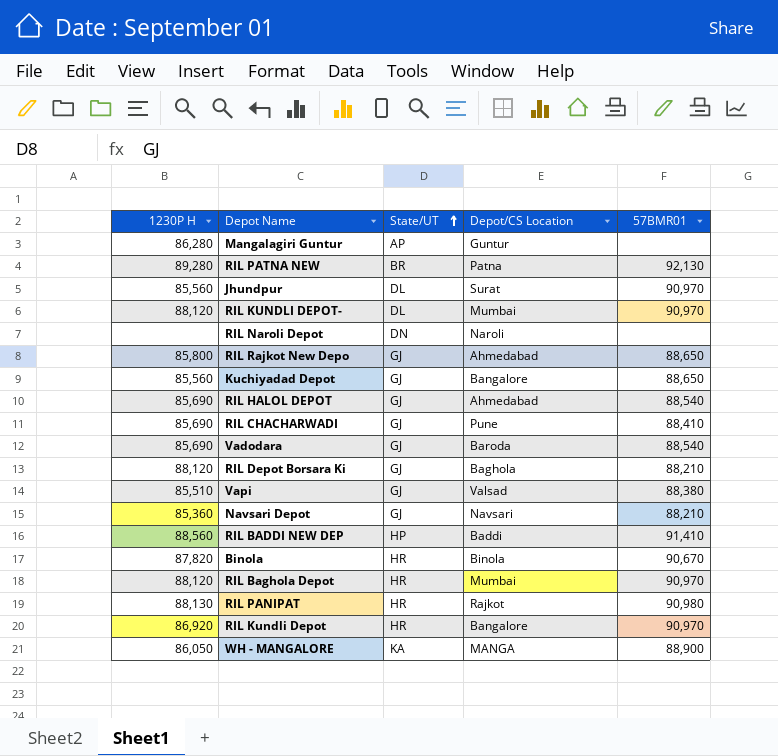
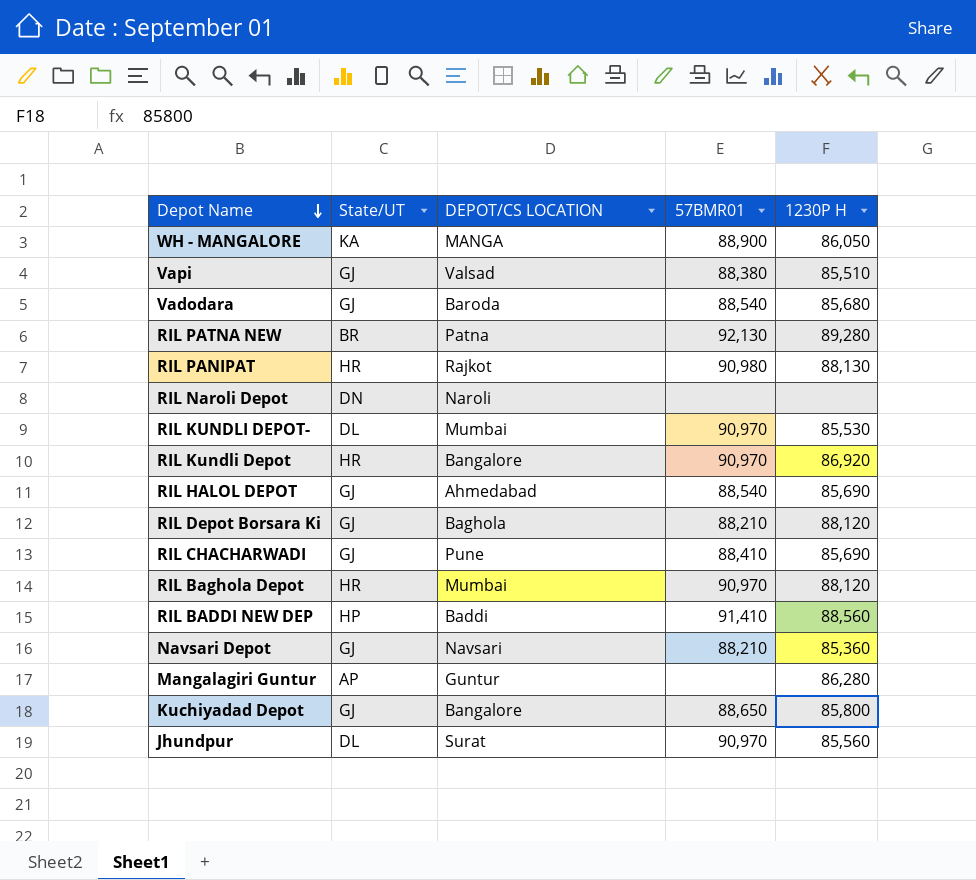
row order: State/UT ascending -> Depot Name descending
column name: Depot/CS Location -> DEPOT/CS LOCATION
column 1230P H | position: 1 -> 5
row RIL Rajkot New Depo: 85,800 | GJ | Ahmedabad | 88,650 -> none
row Binola: 87,820 | HR | Binola | 90,670 -> none
Vadodara | 1230P H: 85,690 -> 85,680
RIL KUNDLI DEPOT- | 1230P H: 88,120 -> 85,530
Kuchiyadad Depot | 1230P H: 85,560 -> 85,800

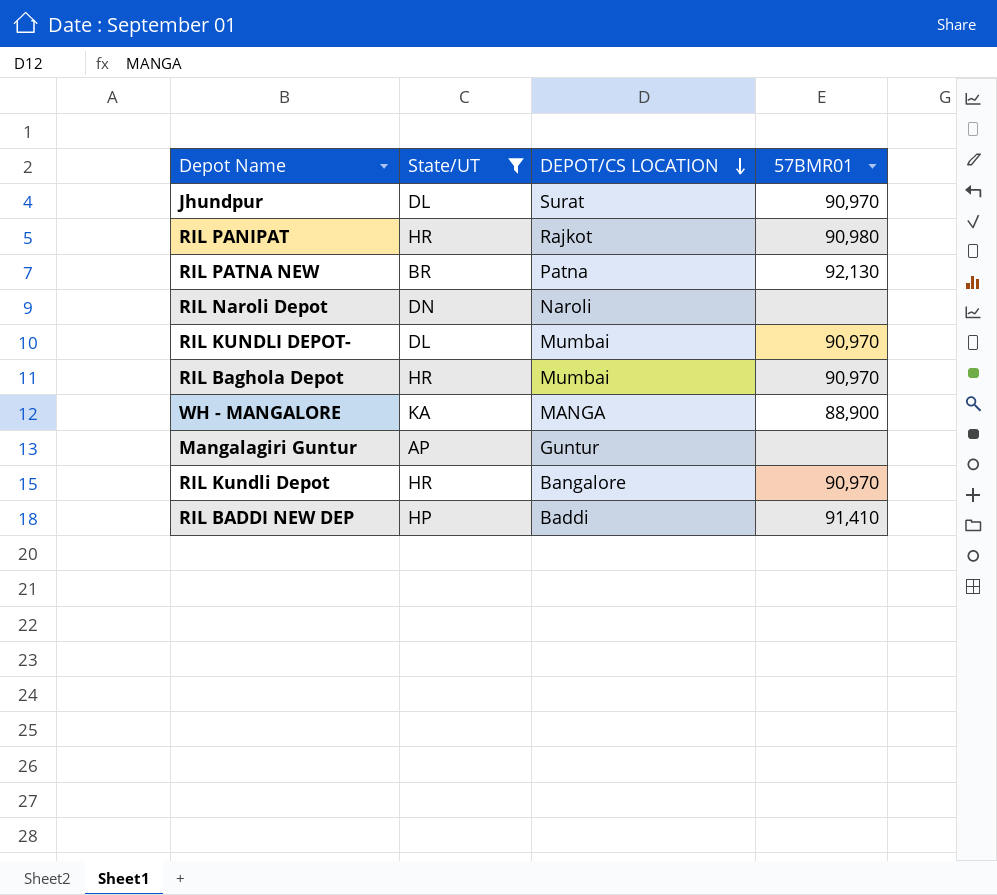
filter: none -> State/UT != GJ
row order: Depot Name descending -> DEPOT/CS LOCATION descending
column 1230P H | position: 5 -> none

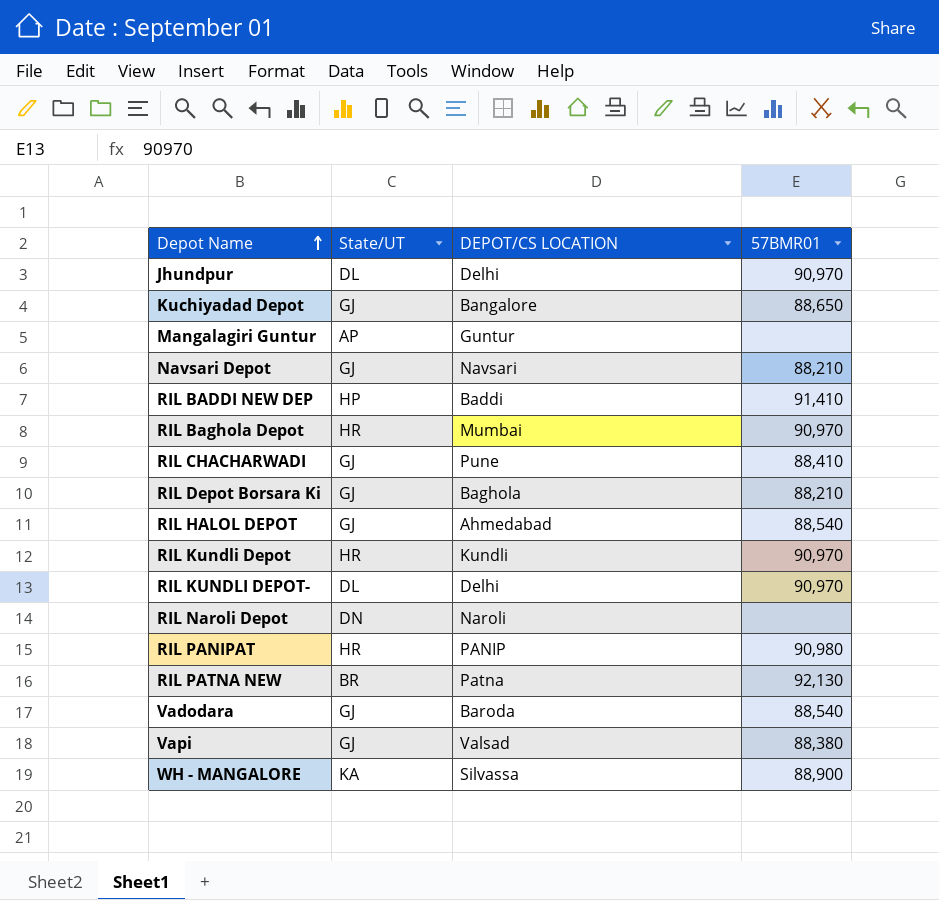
filter: State/UT != GJ -> none
row order: DEPOT/CS LOCATION descending -> Depot Name ascending
Jhundpur | DEPOT/CS LOCATION: Surat -> Delhi
RIL Kundli Depot | DEPOT/CS LOCATION: Bangalore -> Kundli
RIL KUNDLI DEPOT- | DEPOT/CS LOCATION: Mumbai -> Delhi
RIL PANIPAT | DEPOT/CS LOCATION: Rajkot -> PANIP
WH - MANGALORE | DEPOT/CS LOCATION: MANGA -> Silvassa

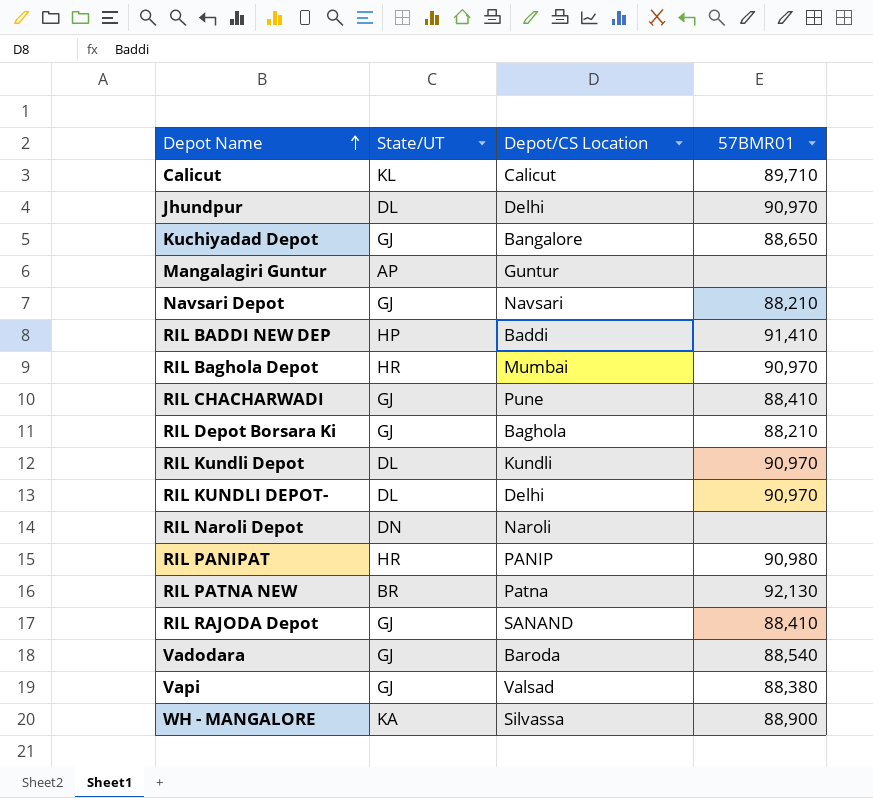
column name: DEPOT/CS LOCATION -> Depot/CS Location
row RIL HALOL DEPOT: GJ | Ahmedabad | 88,540 -> none
row Calicut: none -> KL | Calicut | 89,710
RIL Kundli Depot | State/UT: HR -> DL
row RIL RAJODA Depot: none -> GJ | SANAND | 88,410

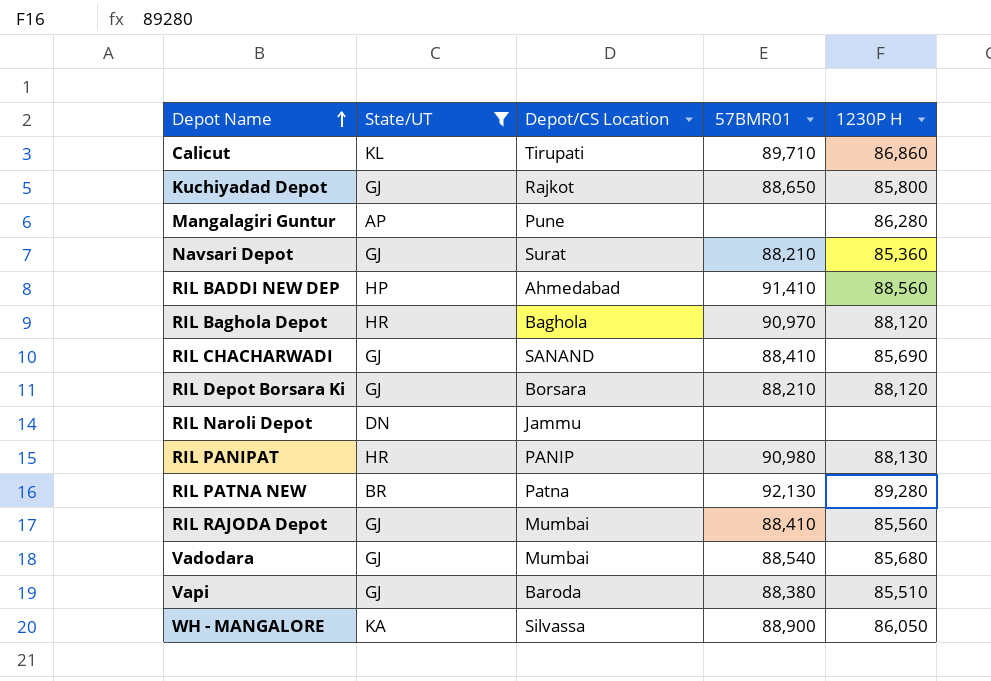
filter: none -> State/UT != DL
column 1230P H | position: none -> 5
Calicut | Depot/CS Location: Calicut -> Tirupati
Kuchiyadad Depot | Depot/CS Location: Bangalore -> Rajkot
Mangalagiri Guntur | Depot/CS Location: Guntur -> Pune
Navsari Depot | Depot/CS Location: Navsari -> Surat
RIL BADDI NEW DEP | Depot/CS Location: Baddi -> Ahmedabad
RIL Baghola Depot | Depot/CS Location: Mumbai -> Baghola
RIL CHACHARWADI | Depot/CS Location: Pune -> SANAND
RIL Depot Borsara Ki | Depot/CS Location: Baghola -> Borsara
RIL Naroli Depot | Depot/CS Location: Naroli -> Jammu
RIL RAJODA Depot | Depot/CS Location: SANAND -> Mumbai
Vadodara | Depot/CS Location: Baroda -> Mumbai
Vapi | Depot/CS Location: Valsad -> Baroda

